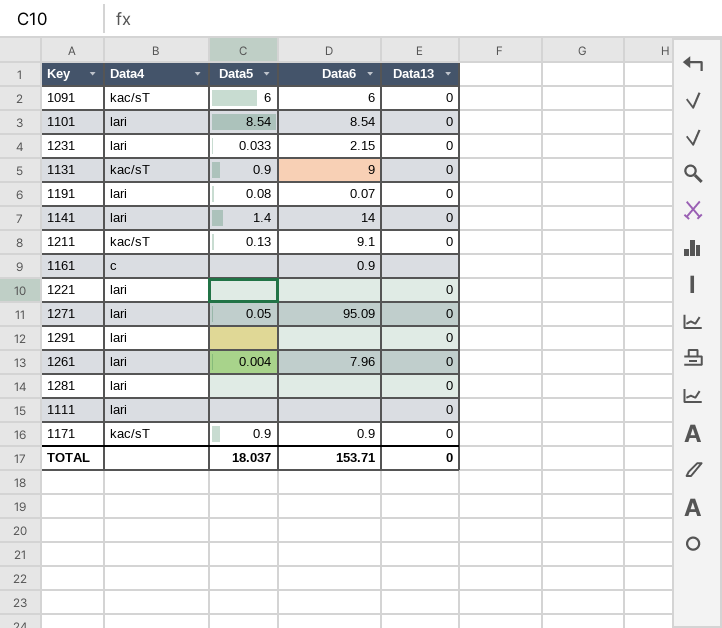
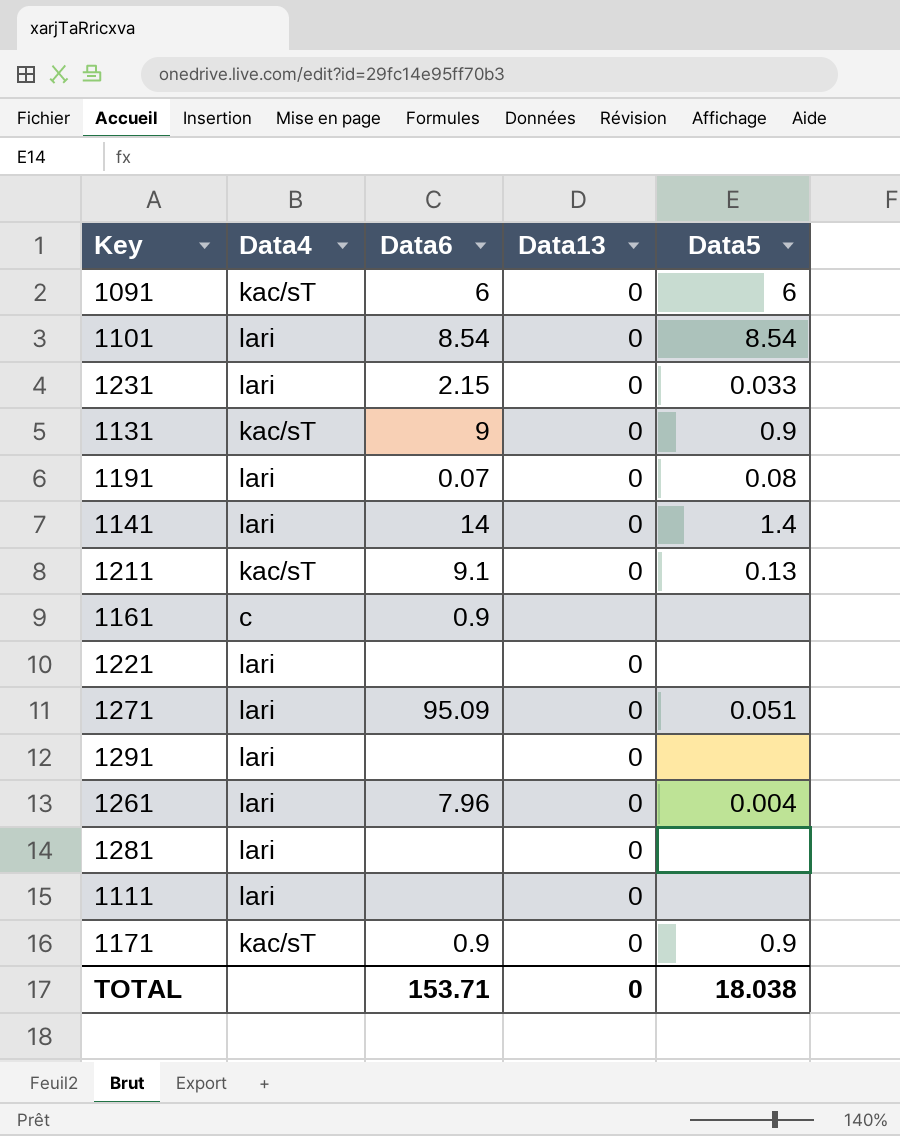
column Data5 | position: 3 -> 5
1271 | Data5: 0.05 -> 0.051
TOTAL | Data5: 18.037 -> 18.038

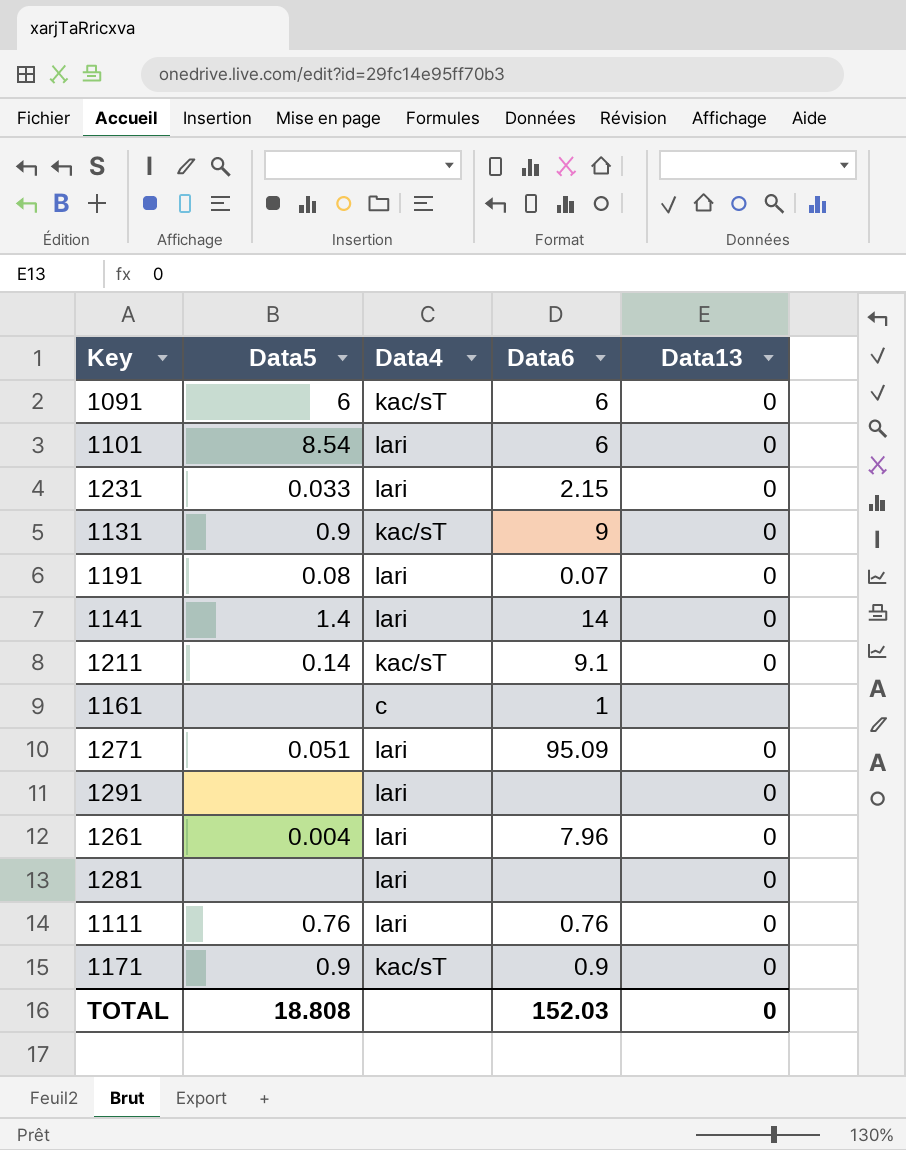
column Data5 | position: 5 -> 2
row 1221: lari | none | 0 | none -> none
1101 | Data6: 8.54 -> 6
1211 | Data5: 0.13 -> 0.14
1161 | Data6: 0.9 -> 1
1111 | Data5: none -> 0.76
1111 | Data6: none -> 0.76
TOTAL | Data5: 18.038 -> 18.808
TOTAL | Data6: 153.71 -> 152.03

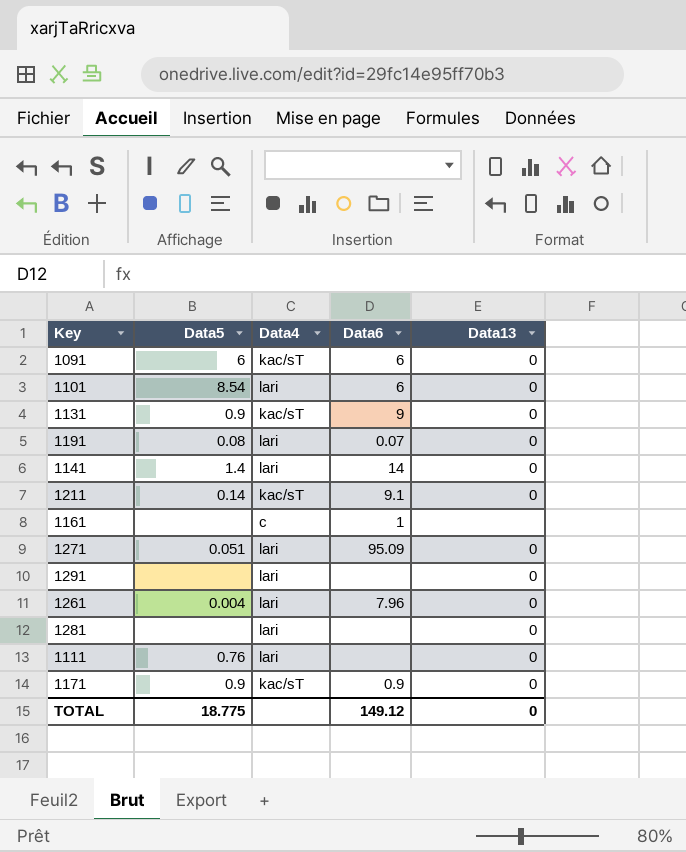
row 1231: 0.033 | lari | 2.15 | 0 -> none
1111 | Data6: 0.76 -> none
TOTAL | Data5: 18.808 -> 18.775
TOTAL | Data6: 152.03 -> 149.12

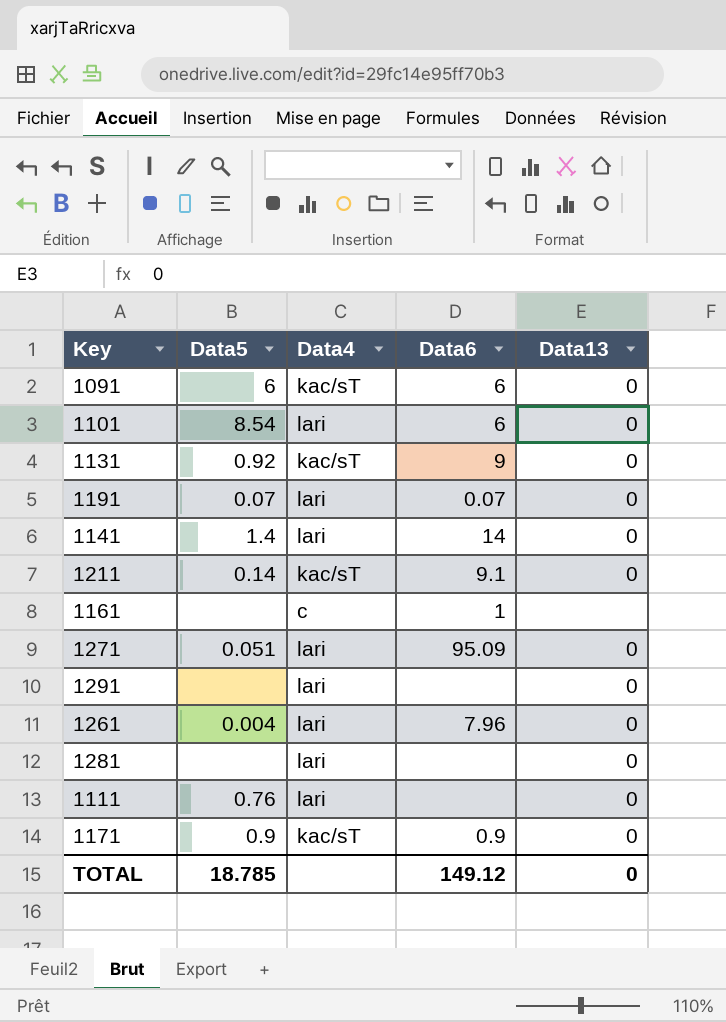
1131 | Data5: 0.9 -> 0.92
1191 | Data5: 0.08 -> 0.07
TOTAL | Data5: 18.775 -> 18.785

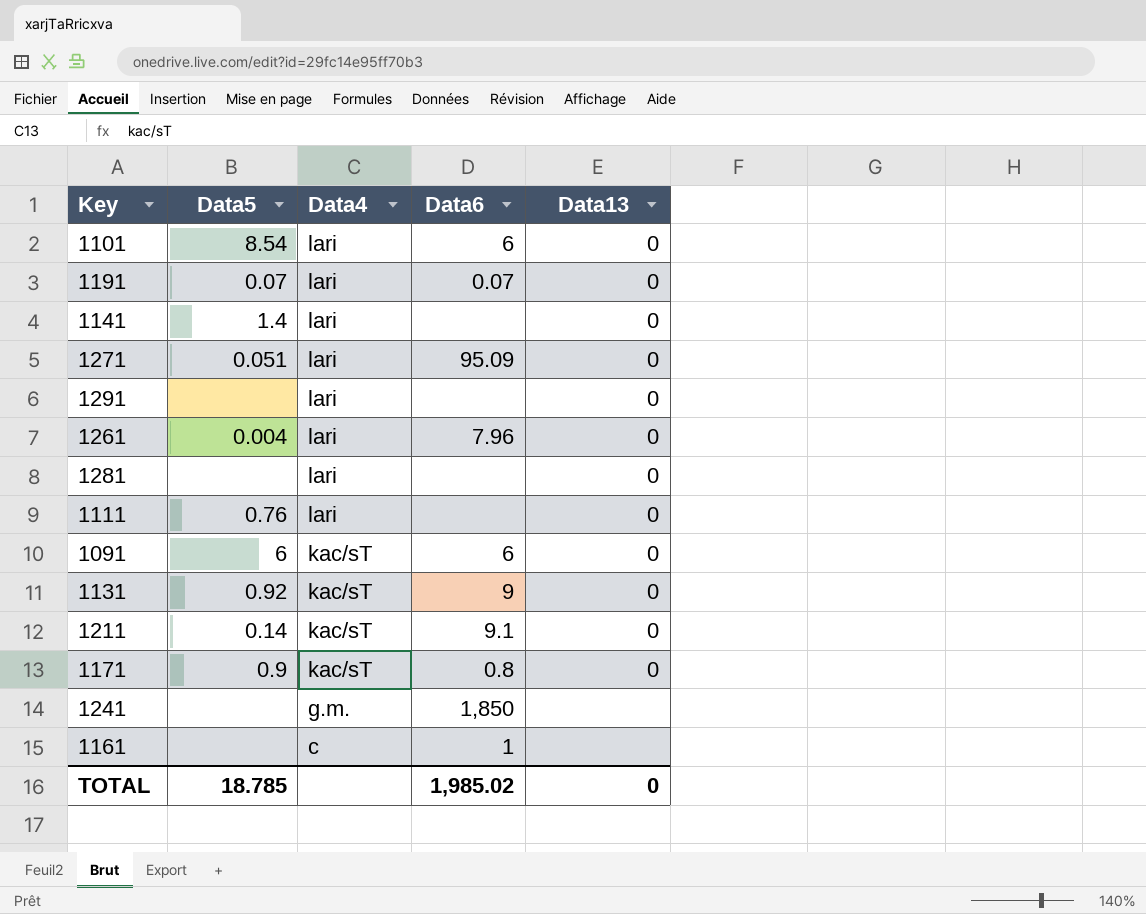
row order: none -> Data4 descending
1141 | Data6: 14 -> none
1171 | Data6: 0.9 -> 0.8
row 1241: none -> none | g.m. | 1,850 | none
TOTAL | Data6: 149.12 -> 1,985.02

